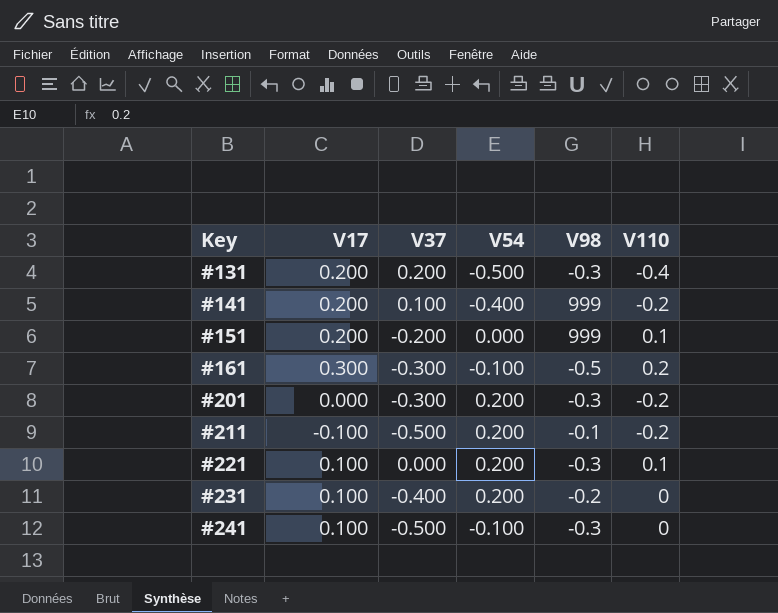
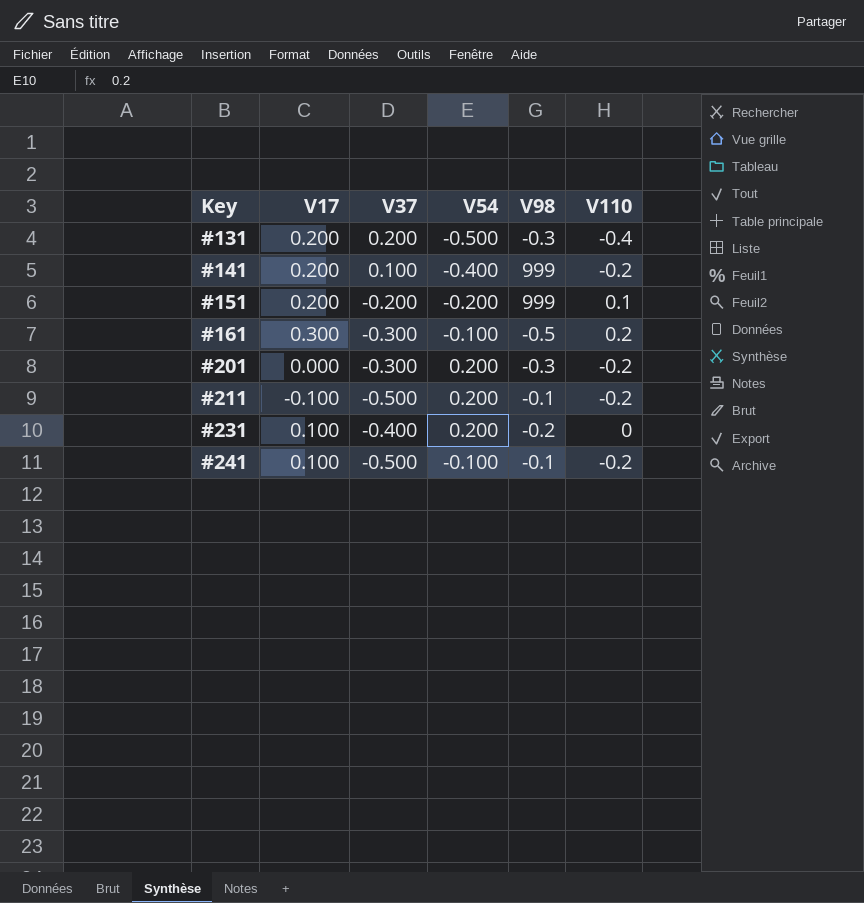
row #221: 0.100 | 0.000 | 0.200 | -0.3 | 0.1 -> none
#151 | V54: 0.000 -> -0.200
#241 | V98: -0.3 -> -0.1
#241 | V110: 0 -> -0.2

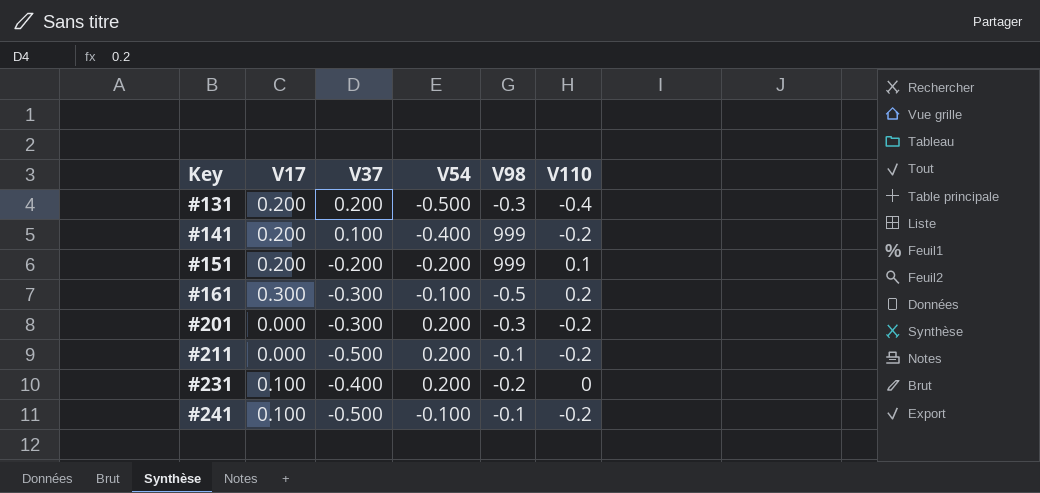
#211 | V17: -0.100 -> 0.000

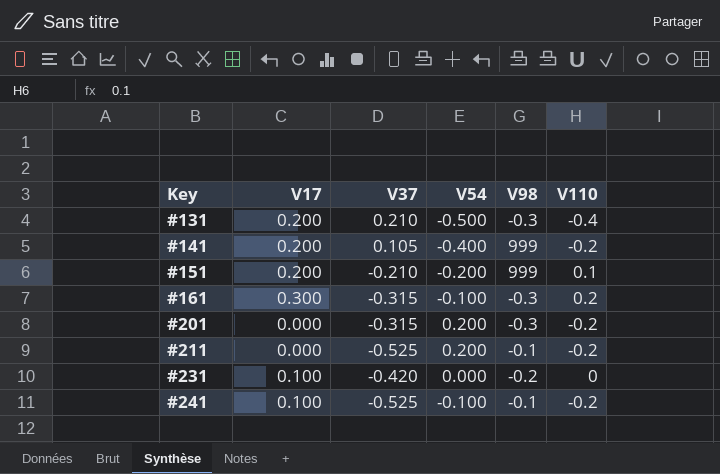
#131 | V37: 0.200 -> 0.210
#141 | V37: 0.100 -> 0.105
#151 | V37: -0.200 -> -0.210
#161 | V37: -0.300 -> -0.315
#161 | V98: -0.5 -> -0.3
#201 | V37: -0.300 -> -0.315
#211 | V37: -0.500 -> -0.525
#231 | V37: -0.400 -> -0.420
#231 | V54: 0.200 -> 0.000
#241 | V37: -0.500 -> -0.525

